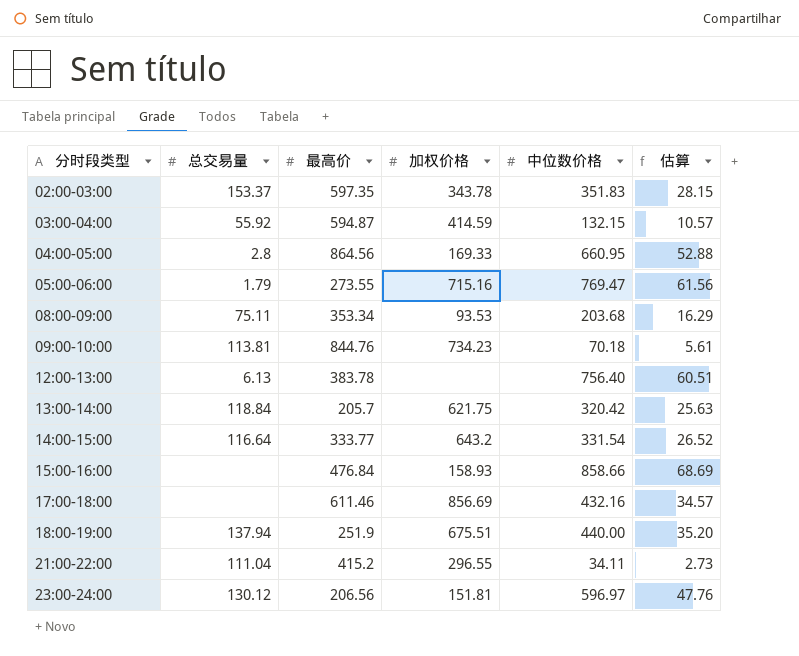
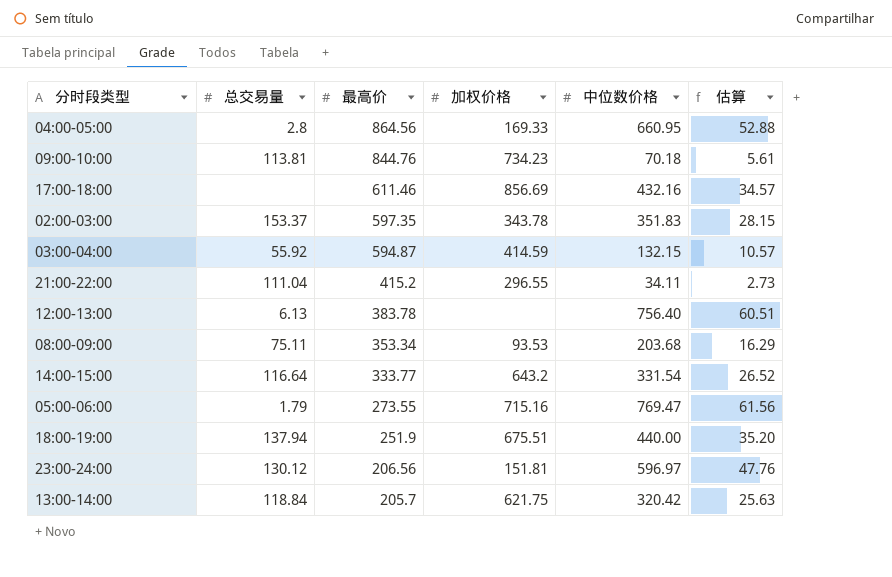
row order: 分时段类型 ascending -> 最高价 descending
row 15:00-16:00: none | 476.84 | 158.93 | 858.66 | 68.69 -> none

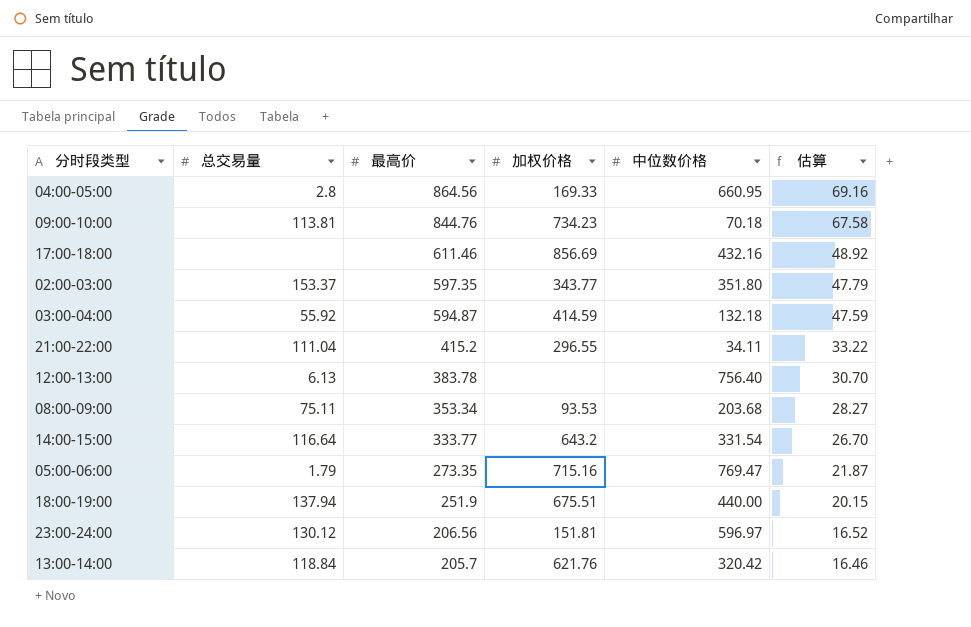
column 估算 | formula: [中位数价格] * 0.08 -> [最高价] * 0.08
02:00-03:00 | 加权价格: 343.78 -> 343.77
02:00-03:00 | 中位数价格: 351.83 -> 351.80
03:00-04:00 | 中位数价格: 132.15 -> 132.18
05:00-06:00 | 最高价: 273.55 -> 273.35
13:00-14:00 | 加权价格: 621.75 -> 621.76

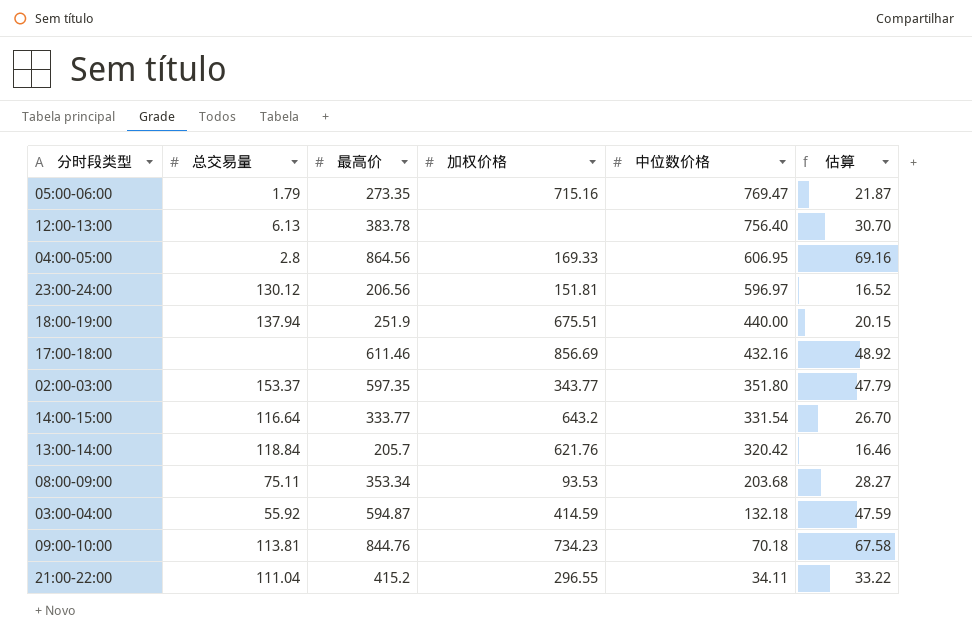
row order: 最高价 descending -> 中位数价格 descending
04:00-05:00 | 中位数价格: 660.95 -> 606.95

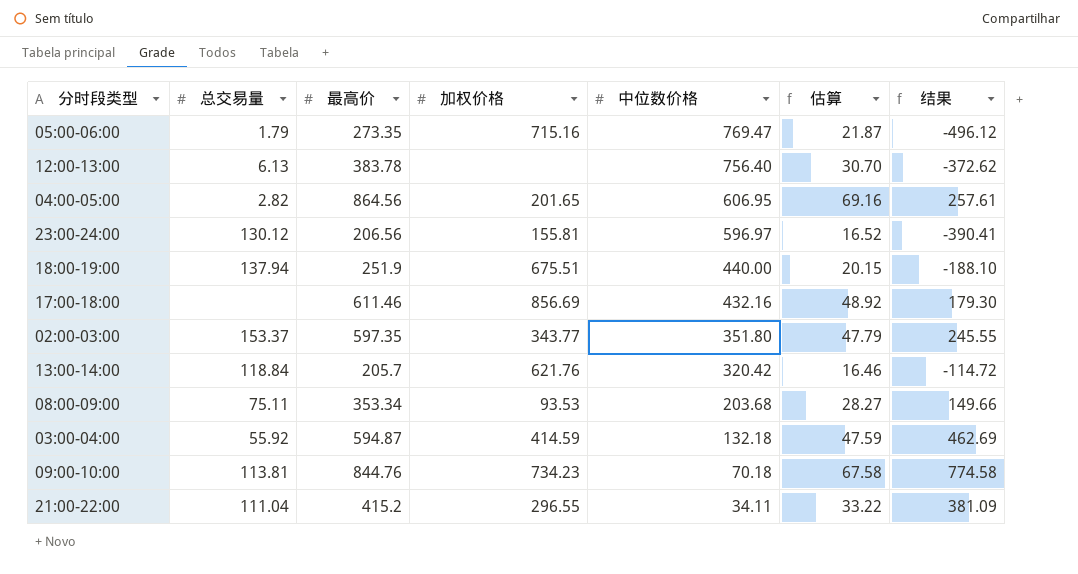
column 结果 | formula: none -> [最高价] - [中位数价格]
row 14:00-15:00: 116.64 | 333.77 | 643.2 | 331.54 | 26.70 -> none
04:00-05:00 | 总交易量: 2.8 -> 2.82
04:00-05:00 | 加权价格: 169.33 -> 201.65
23:00-24:00 | 加权价格: 151.81 -> 155.81

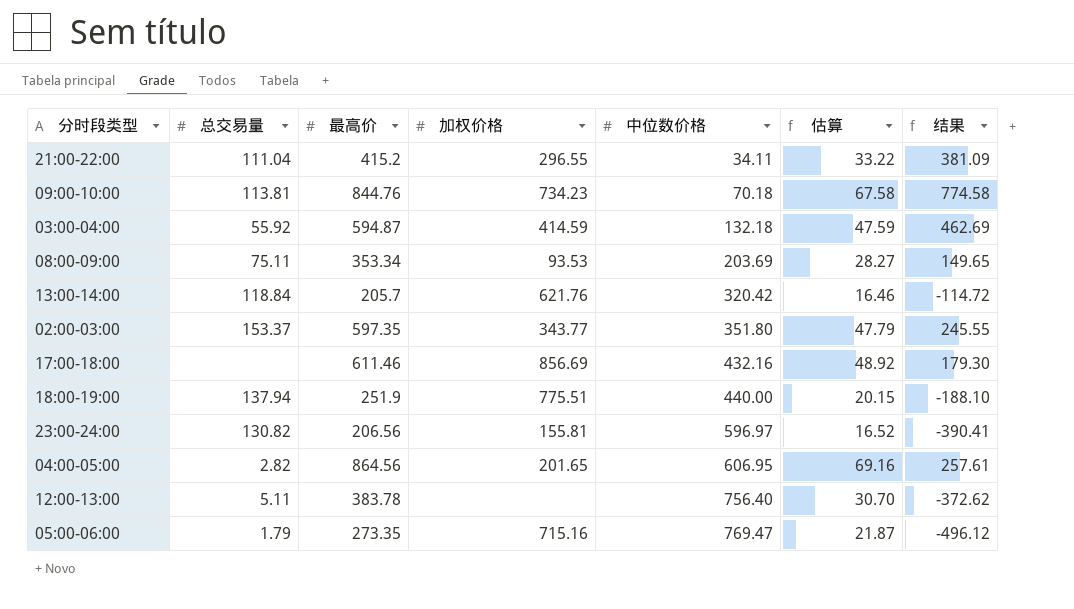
row order: 中位数价格 descending -> 中位数价格 ascending
08:00-09:00 | 中位数价格: 203.68 -> 203.69
08:00-09:00 | 结果: 149.66 -> 149.65
18:00-19:00 | 加权价格: 675.51 -> 775.51
23:00-24:00 | 总交易量: 130.12 -> 130.82
12:00-13:00 | 总交易量: 6.13 -> 5.11

